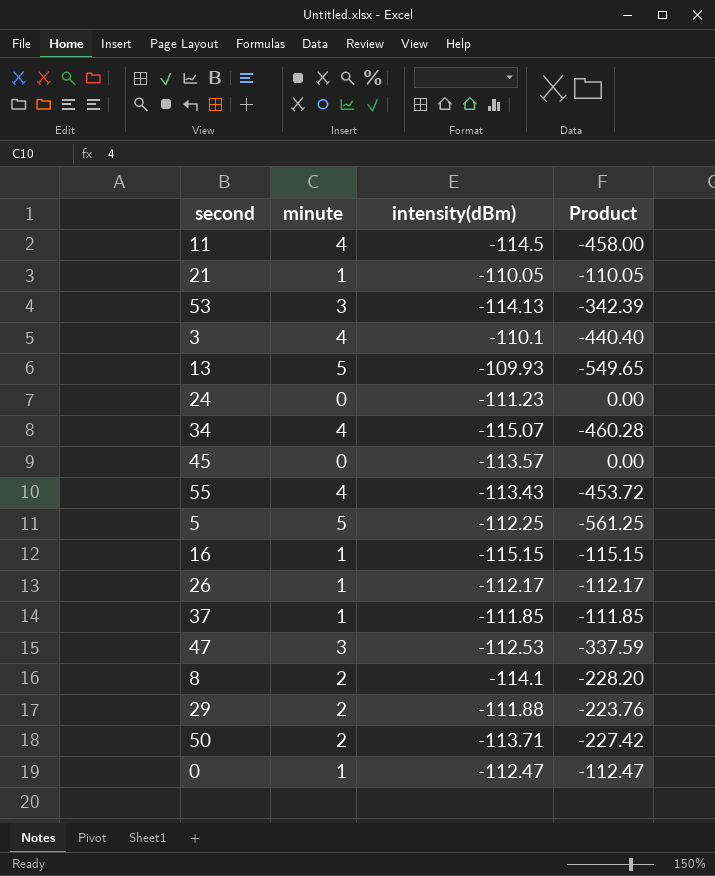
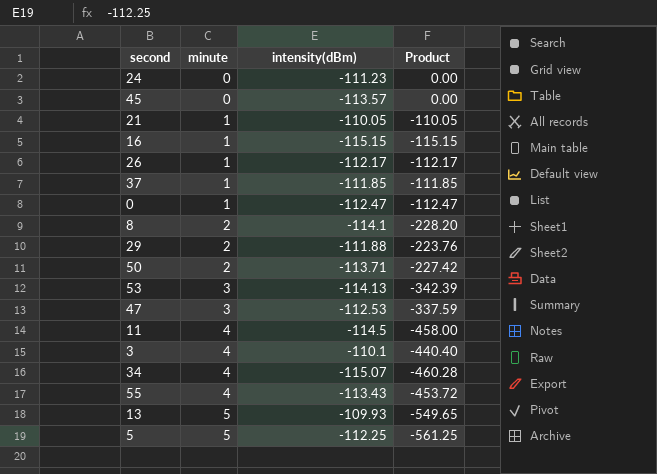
row order: none -> minute ascending

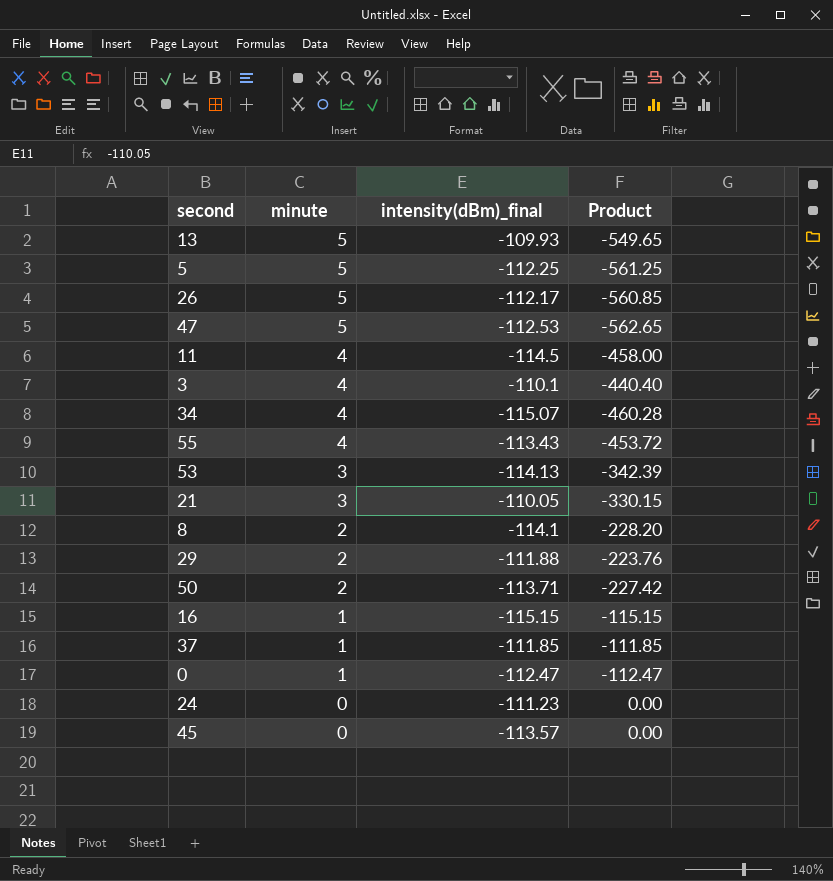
row order: minute ascending -> minute descending
column name: intensity(dBm) -> intensity(dBm)_final
26 | minute: 1 -> 5
26 | Product: -112.17 -> -560.85
47 | minute: 3 -> 5
47 | Product: -337.59 -> -562.65
21 | minute: 1 -> 3
21 | Product: -110.05 -> -330.15

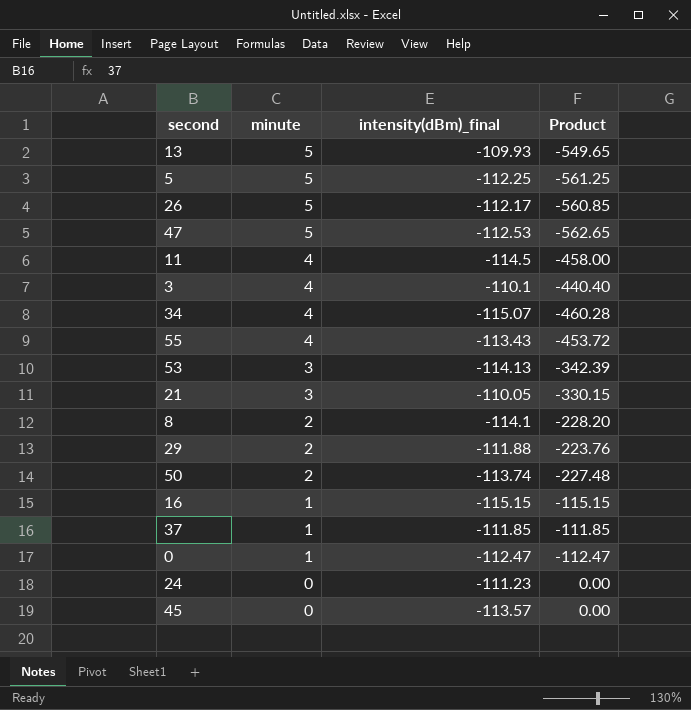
50 | intensity(dBm)_final: -113.71 -> -113.74
50 | Product: -227.42 -> -227.48

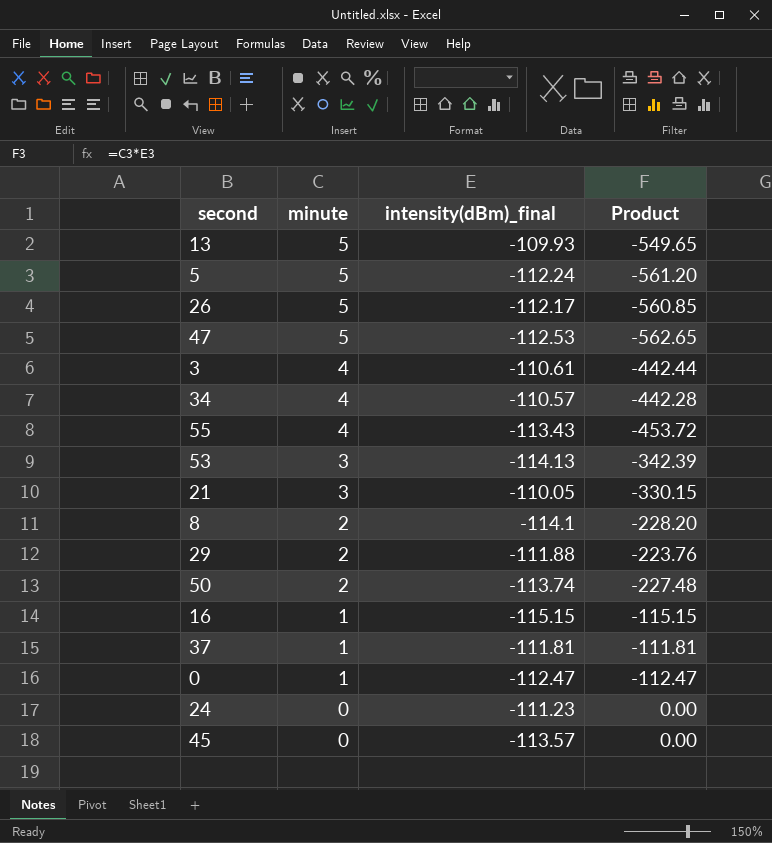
row 11: 4 | -114.5 | -458.00 -> none
5 | intensity(dBm)_final: -112.25 -> -112.24
5 | Product: -561.25 -> -561.20
3 | intensity(dBm)_final: -110.1 -> -110.61
3 | Product: -440.40 -> -442.44
34 | intensity(dBm)_final: -115.07 -> -110.57
34 | Product: -460.28 -> -442.28
37 | intensity(dBm)_final: -111.85 -> -111.81
37 | Product: -111.85 -> -111.81

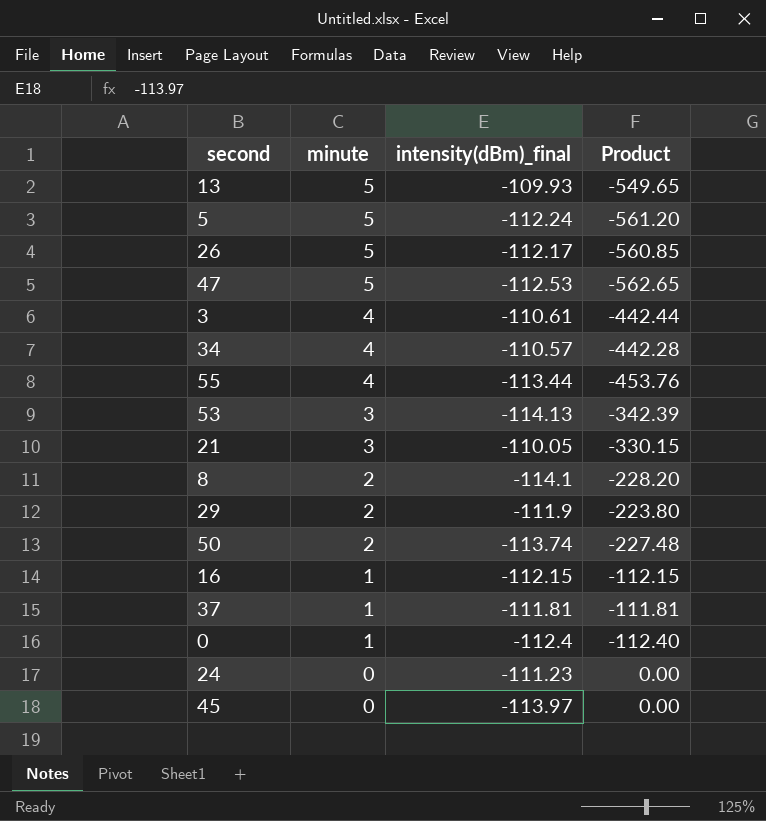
55 | intensity(dBm)_final: -113.43 -> -113.44
55 | Product: -453.72 -> -453.76
29 | intensity(dBm)_final: -111.88 -> -111.9
29 | Product: -223.76 -> -223.80
16 | intensity(dBm)_final: -115.15 -> -112.15
16 | Product: -115.15 -> -112.15
0 | intensity(dBm)_final: -112.47 -> -112.4
0 | Product: -112.47 -> -112.40
45 | intensity(dBm)_final: -113.57 -> -113.97

